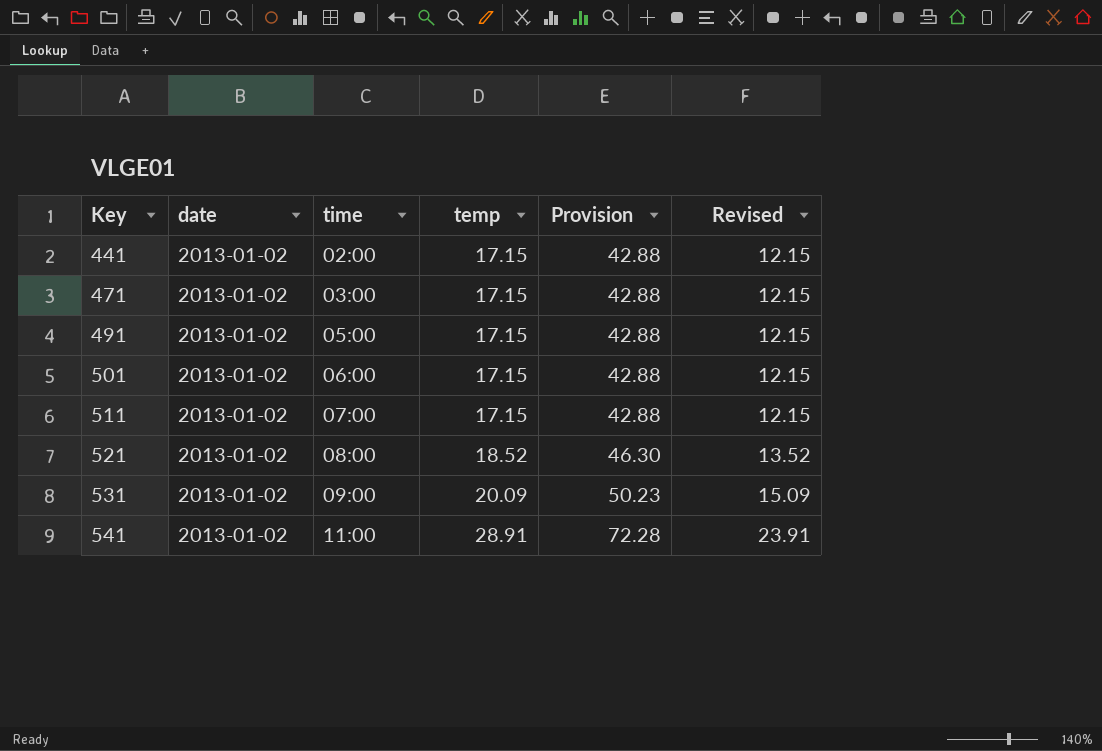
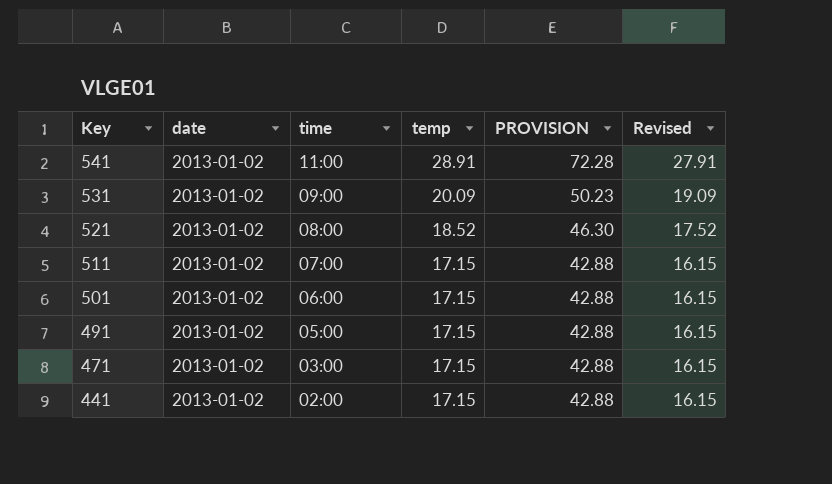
row order: Key ascending -> Key descending
column name: Provision -> PROVISION
column Revised | formula: [temp] - 5 -> [temp] - 1

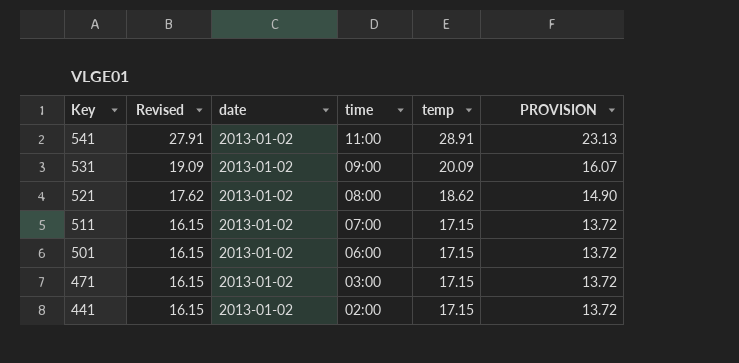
column Revised | position: 6 -> 2
column PROVISION | formula: [temp] * 2.5 -> [temp] * 0.8
row 491: 2013-01-02 | 05:00 | 17.15 | 42.88 | 16.15 -> none
521 | Revised: 17.52 -> 17.62
521 | temp: 18.52 -> 18.62

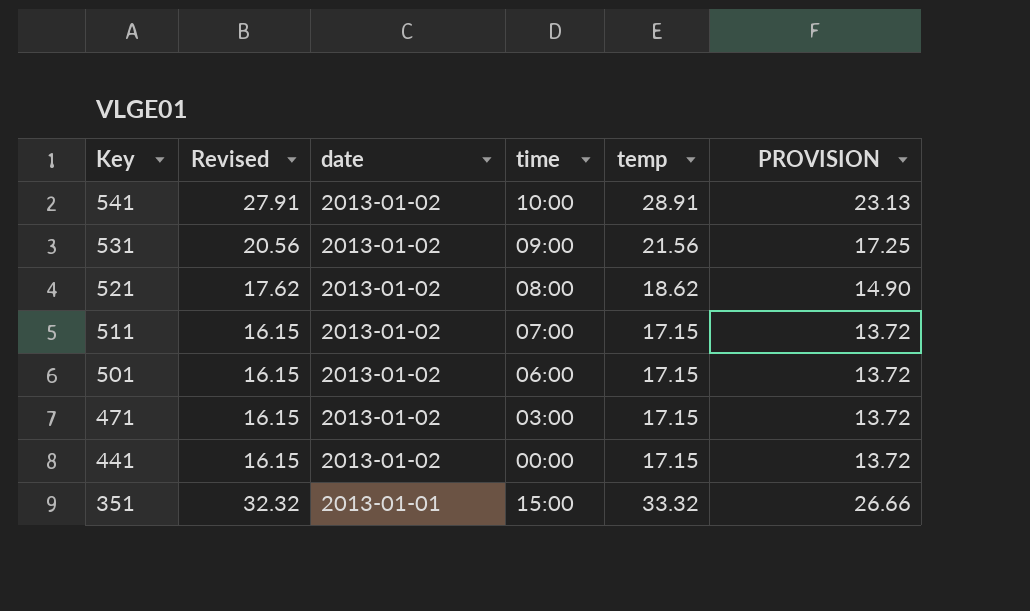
541 | time: 11:00 -> 10:00
531 | Revised: 19.09 -> 20.56
531 | temp: 20.09 -> 21.56
531 | PROVISION: 16.07 -> 17.25
441 | time: 02:00 -> 00:00
row 351: none -> 32.32 | 2013-01-01 | 15:00 | 33.32 | 26.66

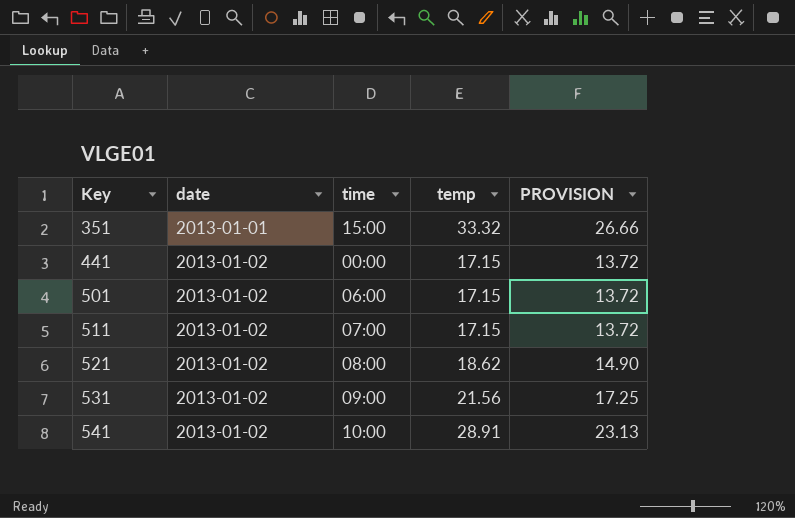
row order: Key descending -> Key ascending
column Revised | formula: [temp] - 1 -> none
row 471: 16.15 | 2013-01-02 | 03:00 | 17.15 | 13.72 -> none

